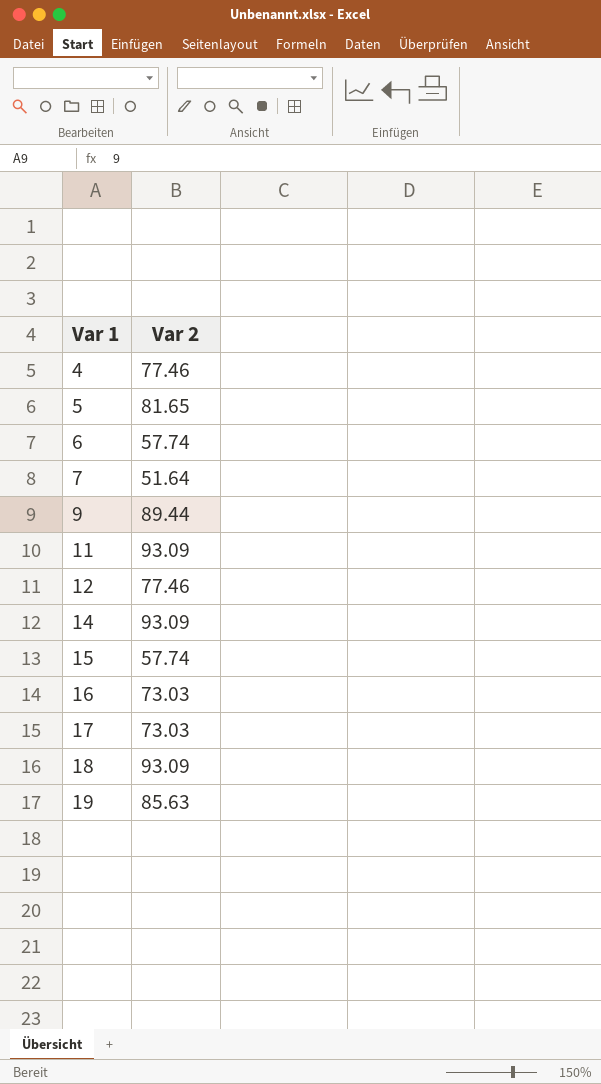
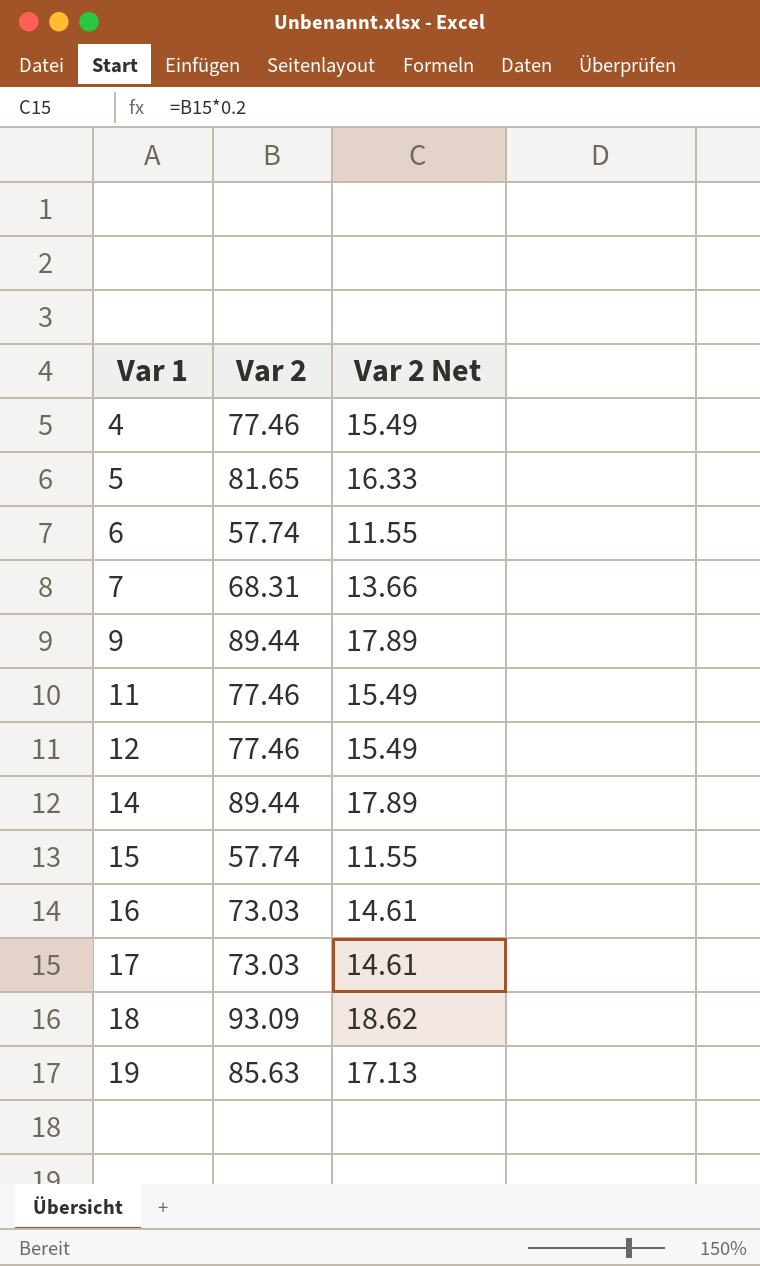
column Var 2 Net | formula: none -> [Var 2] * 0.2
7 | Var 2: 51.64 -> 68.31
11 | Var 2: 93.09 -> 77.46
14 | Var 2: 93.09 -> 89.44

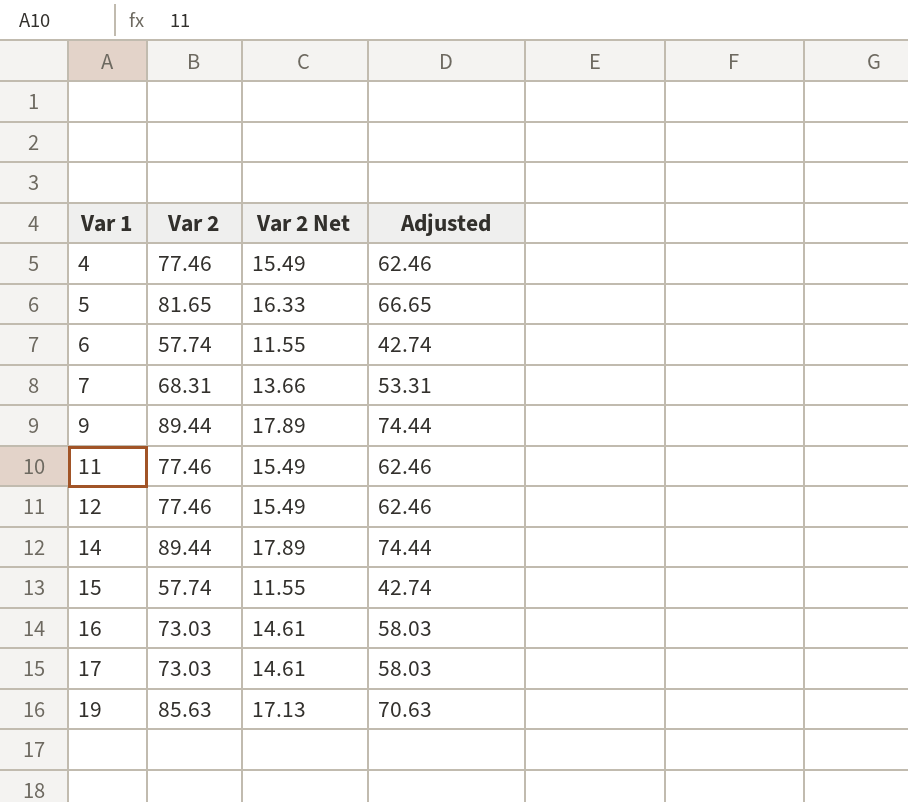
column Adjusted | formula: none -> [Var 2] - 15
row 18: 93.09 | 18.62 -> none

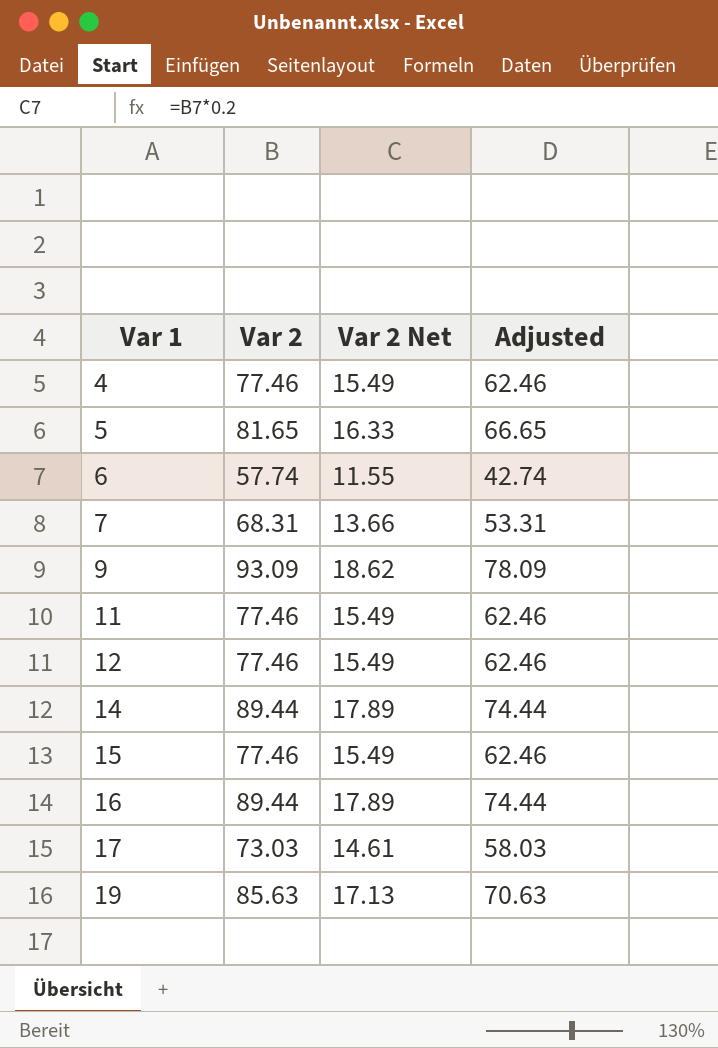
9 | Var 2: 89.44 -> 93.09
9 | Var 2 Net: 17.89 -> 18.62
9 | Adjusted: 74.44 -> 78.09
15 | Var 2: 57.74 -> 77.46
15 | Var 2 Net: 11.55 -> 15.49
15 | Adjusted: 42.74 -> 62.46
16 | Var 2: 73.03 -> 89.44
16 | Var 2 Net: 14.61 -> 17.89
16 | Adjusted: 58.03 -> 74.44

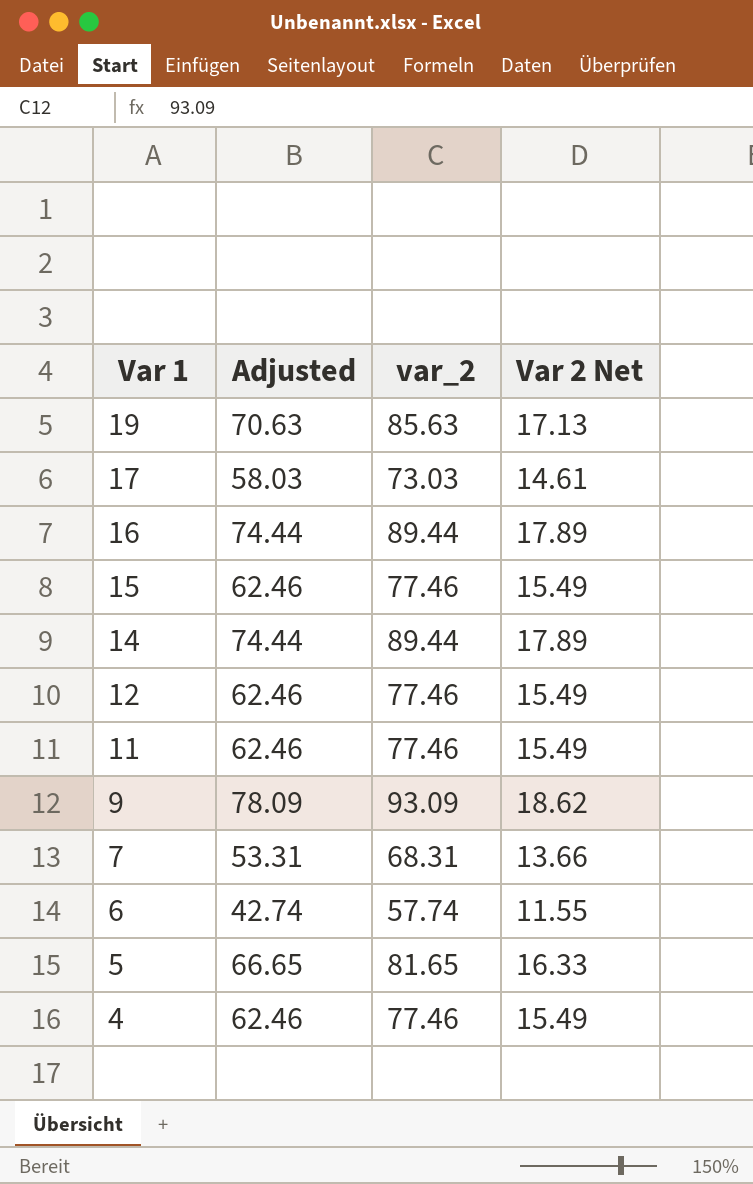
row order: Var 1 ascending -> Var 1 descending
column Adjusted | position: 4 -> 2
column name: Var 2 -> var_2

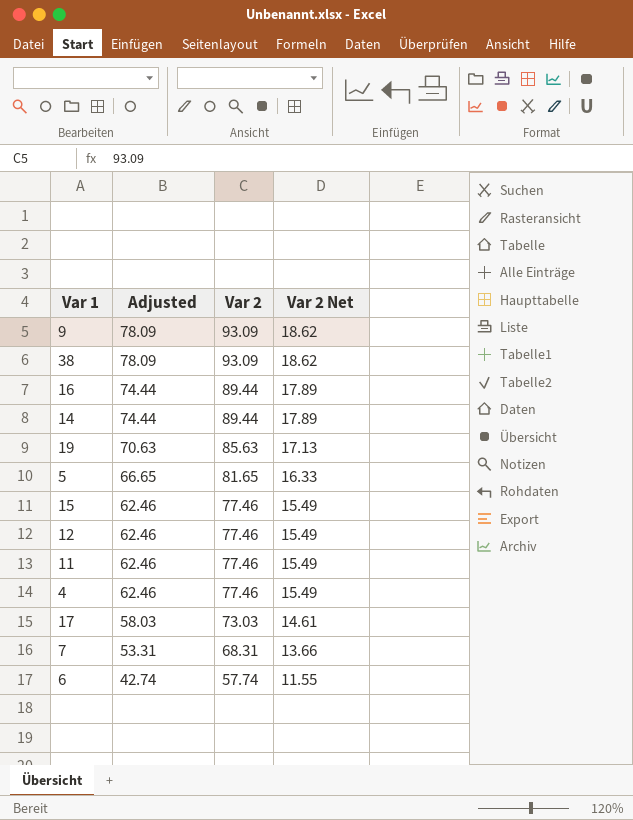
row order: Var 1 descending -> Adjusted descending
column name: var_2 -> Var 2
row 38: none -> 78.09 | 93.09 | 18.62

